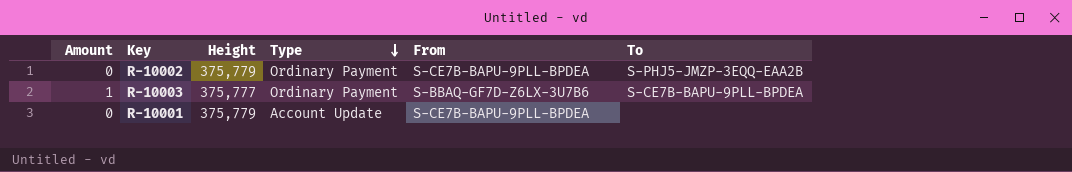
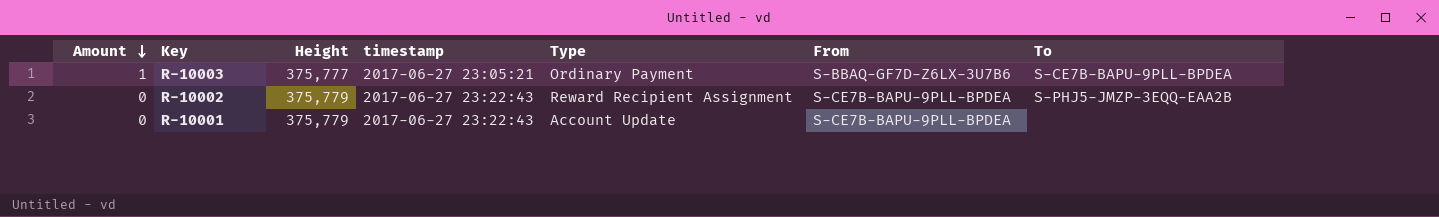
row order: Type descending -> Amount descending
column timestamp | position: none -> 4
R-10002 | Type: Ordinary Payment -> Reward Recipient Assignment

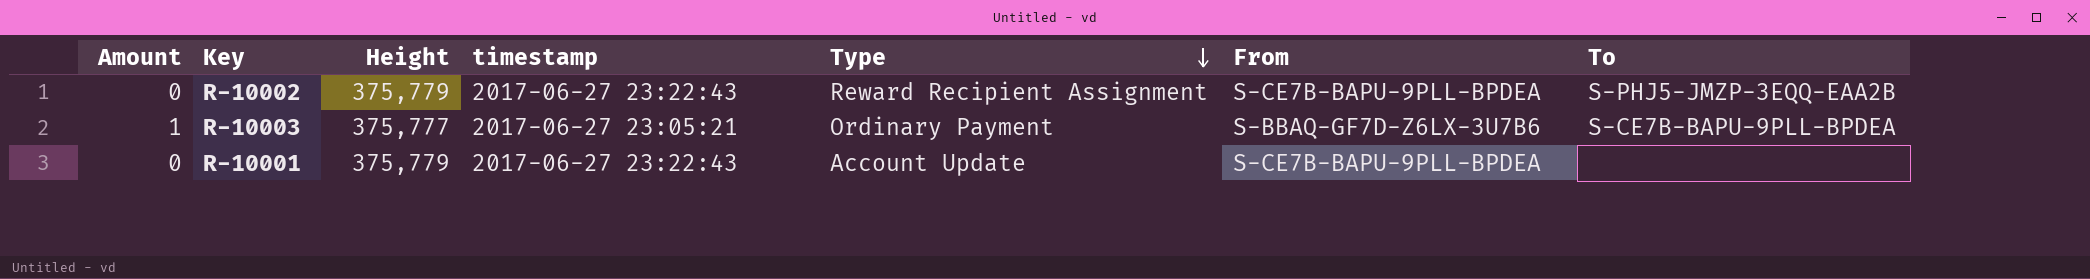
row order: Amount descending -> Type descending

